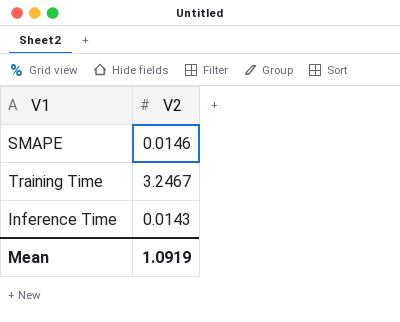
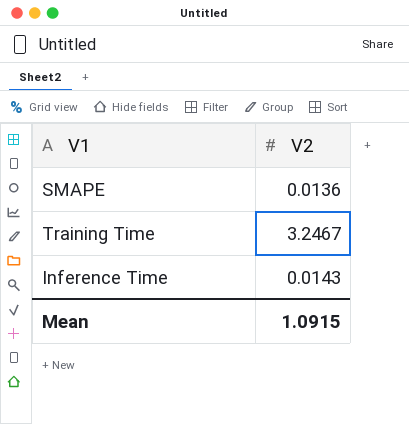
SMAPE | V2: 0.0146 -> 0.0136
Mean | V2: 1.0919 -> 1.0915

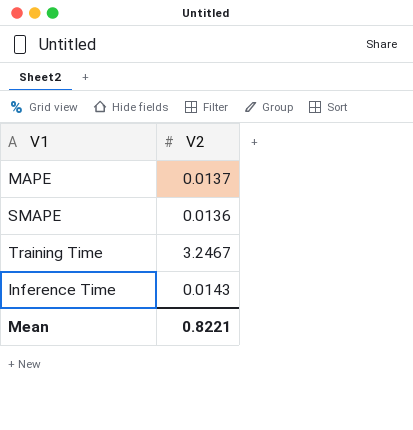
row MAPE: none -> 0.0137
Mean | V2: 1.0915 -> 0.8221

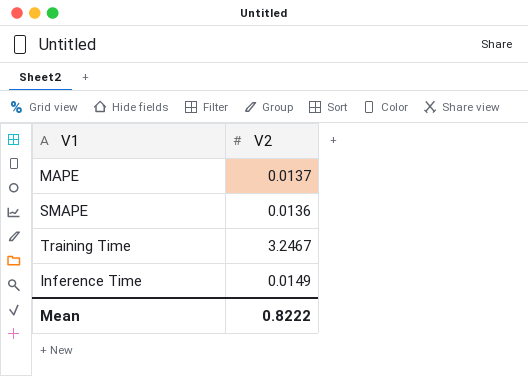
Inference Time | V2: 0.0143 -> 0.0149
Mean | V2: 0.8221 -> 0.8222

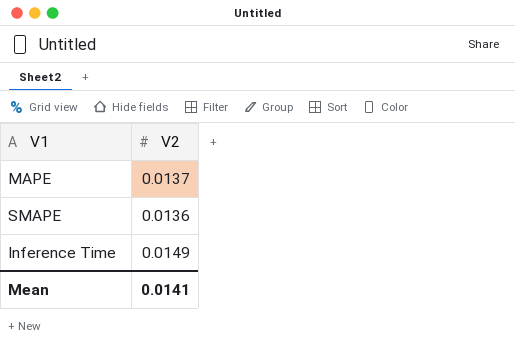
row Training Time: 3.2467 -> none
Mean | V2: 0.8222 -> 0.0141

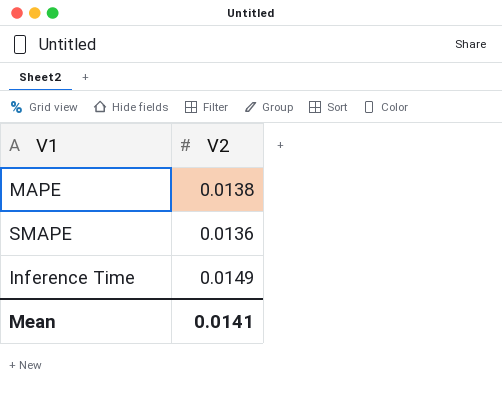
MAPE | V2: 0.0137 -> 0.0138

